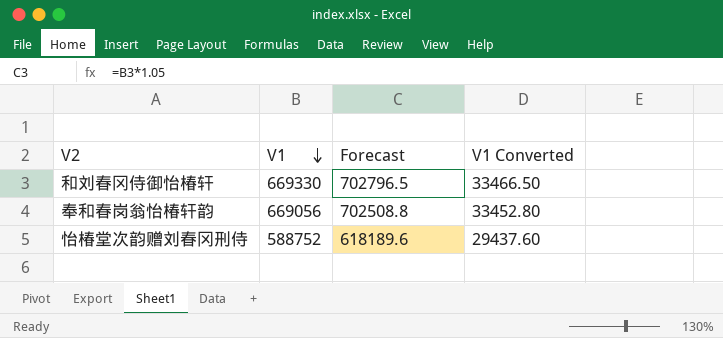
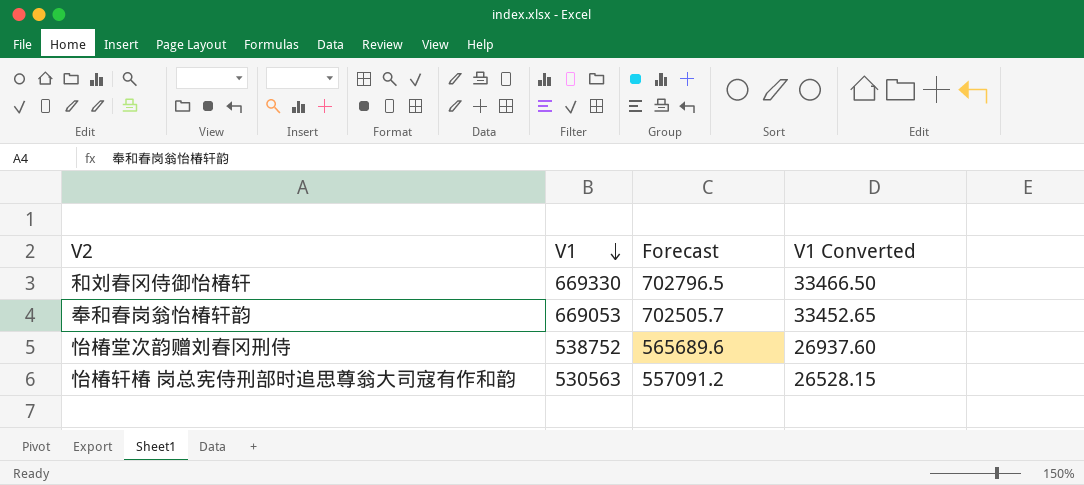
奉和春岗翁怡椿轩韵 | V1: 669056 -> 669053
奉和春岗翁怡椿轩韵 | Forecast: 702508.8 -> 702505.7
奉和春岗翁怡椿轩韵 | V1 Converted: 33452.80 -> 33452.65
怡椿堂次韵赠刘春冈刑侍 | V1: 588752 -> 538752
怡椿堂次韵赠刘春冈刑侍 | Forecast: 618189.6 -> 565689.6
怡椿堂次韵赠刘春冈刑侍 | V1 Converted: 29437.60 -> 26937.60
row 怡椿轩椿 岗总宪侍刑部时追思尊翁大司寇有作和韵: none -> 530563 | 557091.2 | 26528.15

